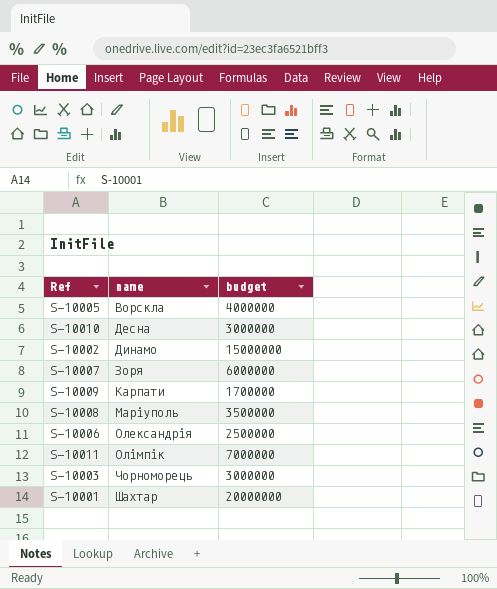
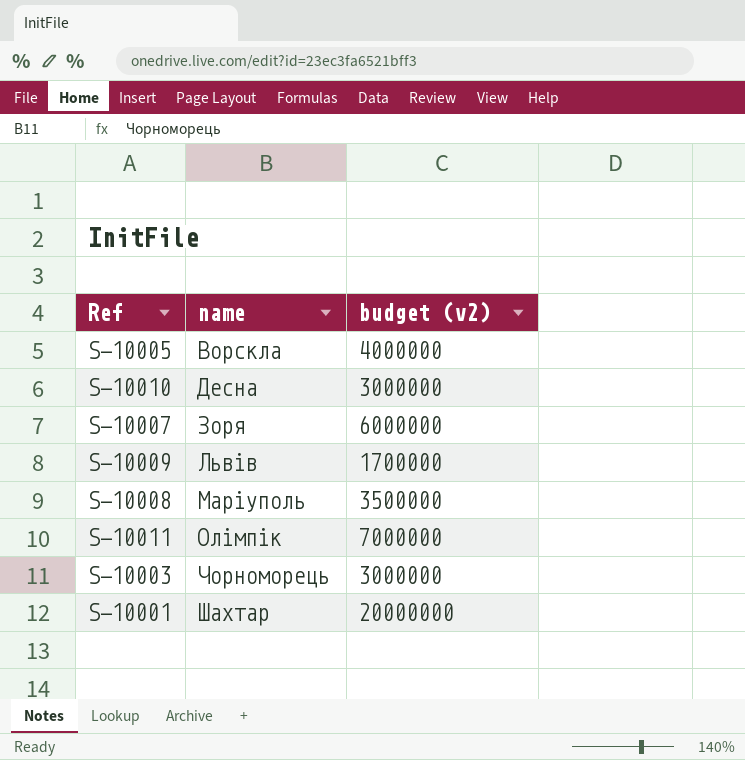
column name: budget -> budget (v2)
row S-10002: Динамо | 15000000 -> none
row S-10006: Олександрія | 2500000 -> none
S-10009 | name: Карпати -> Львів

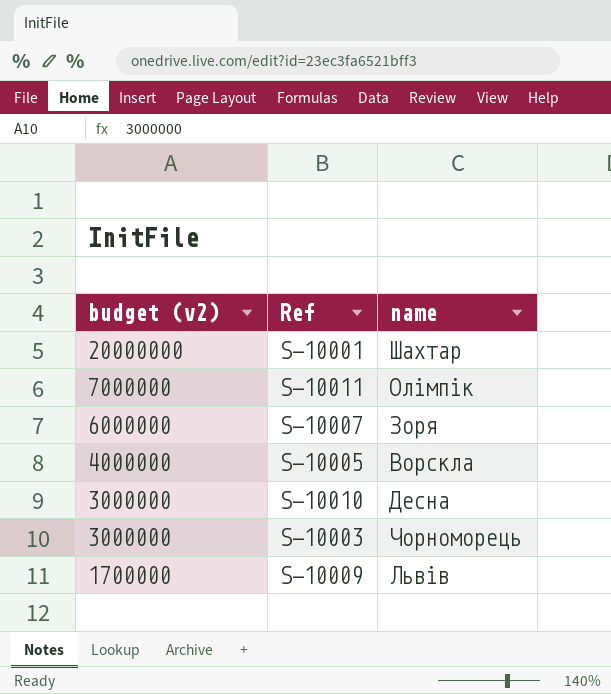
row order: name ascending -> budget (v2) descending
column budget (v2) | position: 3 -> 1
row S-10008: Маріуполь | 3500000 -> none

